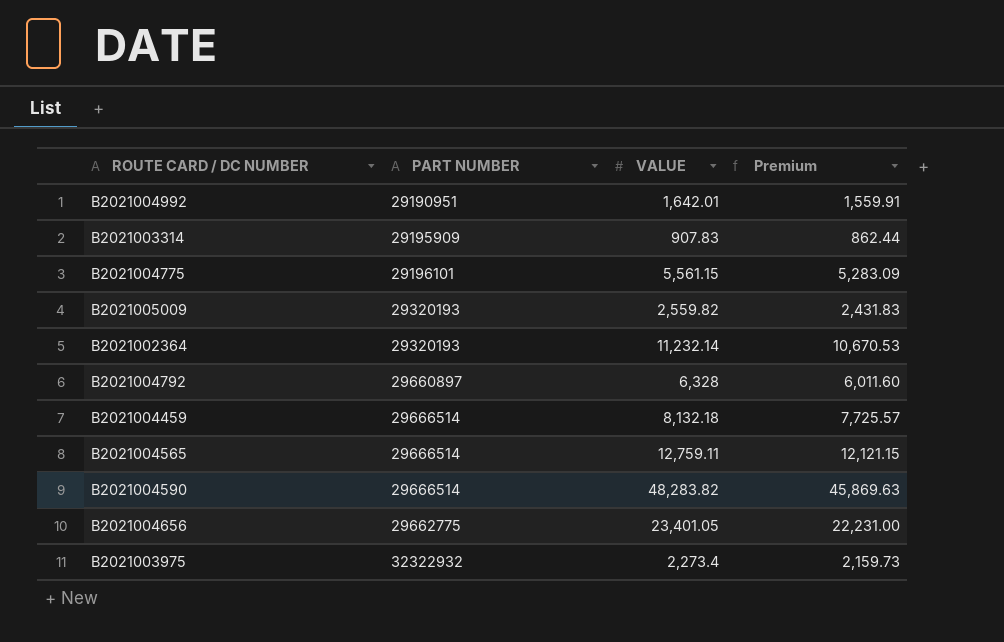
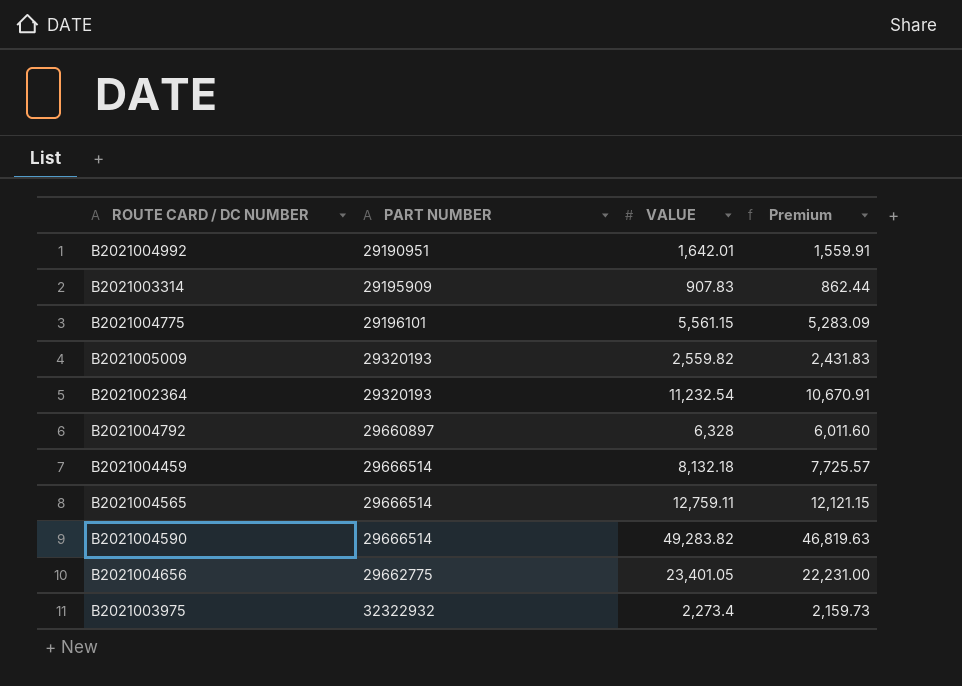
B2021002364 | VALUE: 11,232.14 -> 11,232.54
B2021002364 | Premium: 10,670.53 -> 10,670.91
B2021004590 | VALUE: 48,283.82 -> 49,283.82
B2021004590 | Premium: 45,869.63 -> 46,819.63

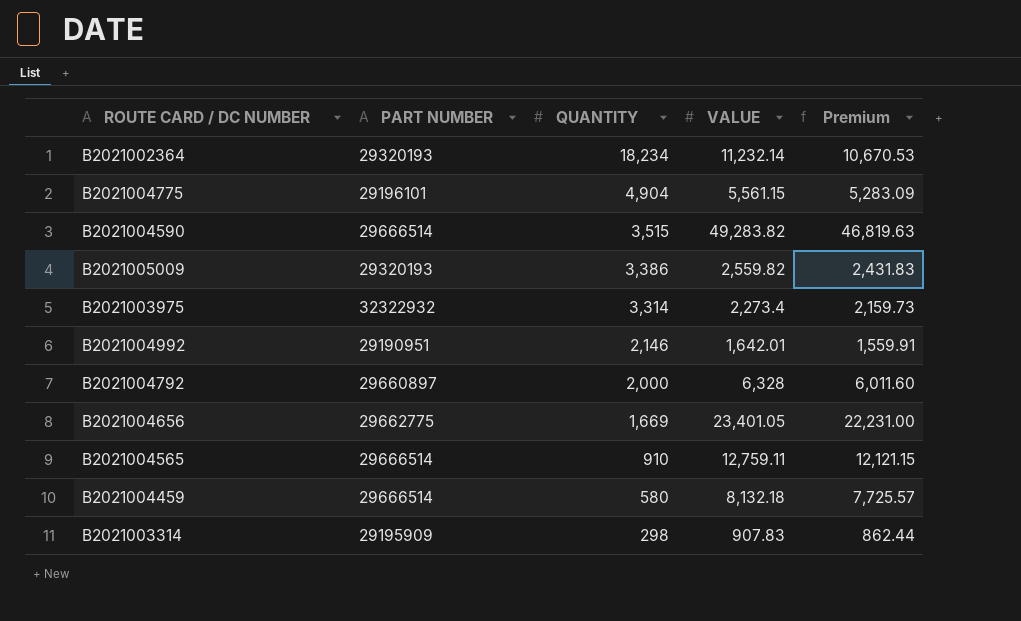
row order: none -> QUANTITY descending
column QUANTITY | position: none -> 3
B2021002364 | VALUE: 11,232.54 -> 11,232.14
B2021002364 | Premium: 10,670.91 -> 10,670.53

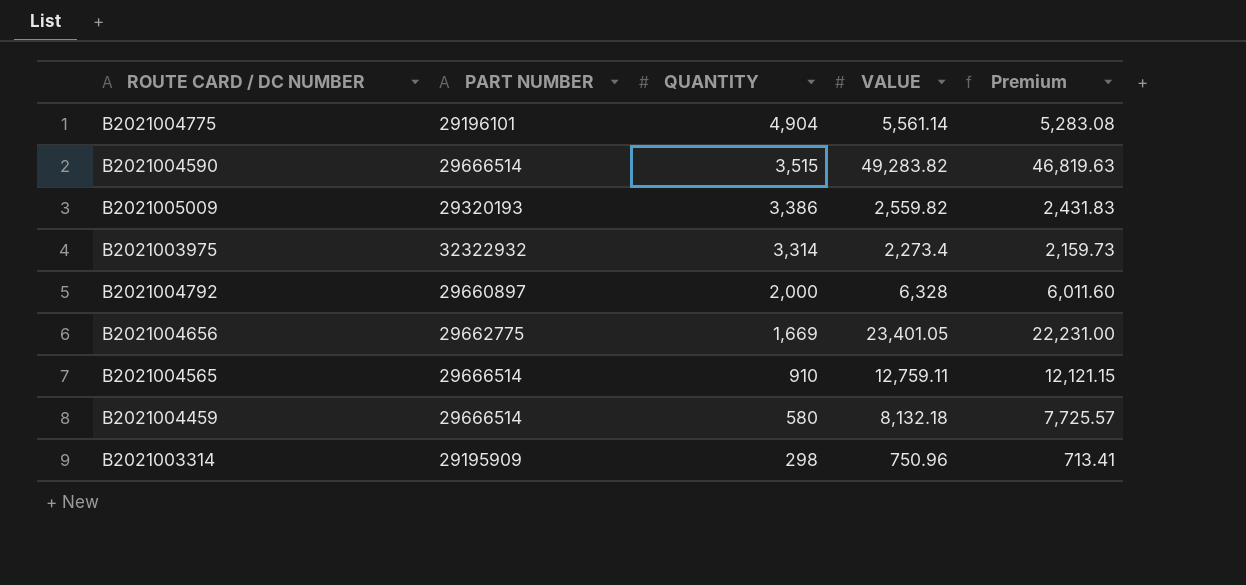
row B2021002364: 29320193 | 18,234 | 11,232.14 | 10,670.53 -> none
row B2021004992: 29190951 | 2,146 | 1,642.01 | 1,559.91 -> none
B2021004775 | VALUE: 5,561.15 -> 5,561.14
B2021004775 | Premium: 5,283.09 -> 5,283.08
B2021003314 | VALUE: 907.83 -> 750.96
B2021003314 | Premium: 862.44 -> 713.41

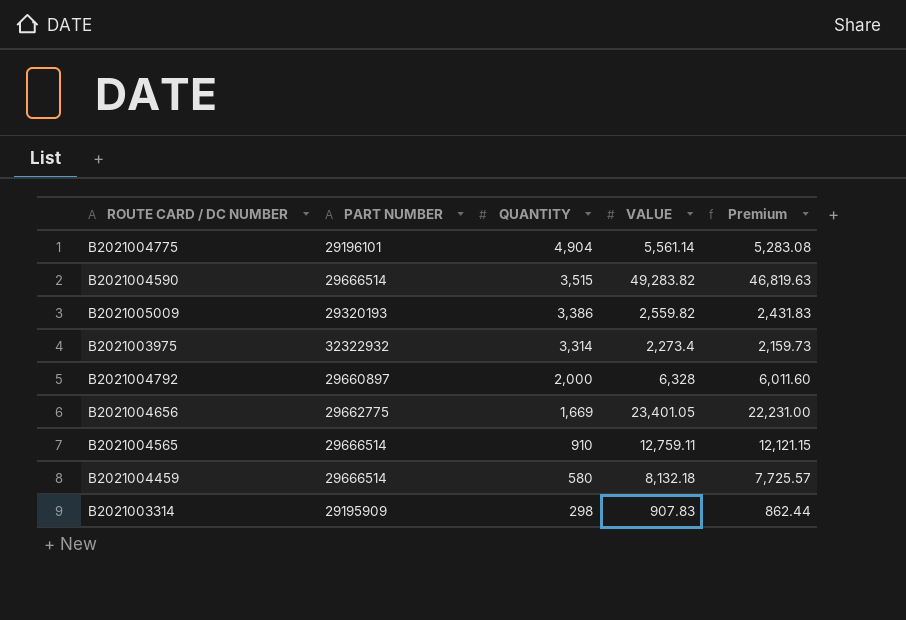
B2021003314 | VALUE: 750.96 -> 907.83
B2021003314 | Premium: 713.41 -> 862.44

